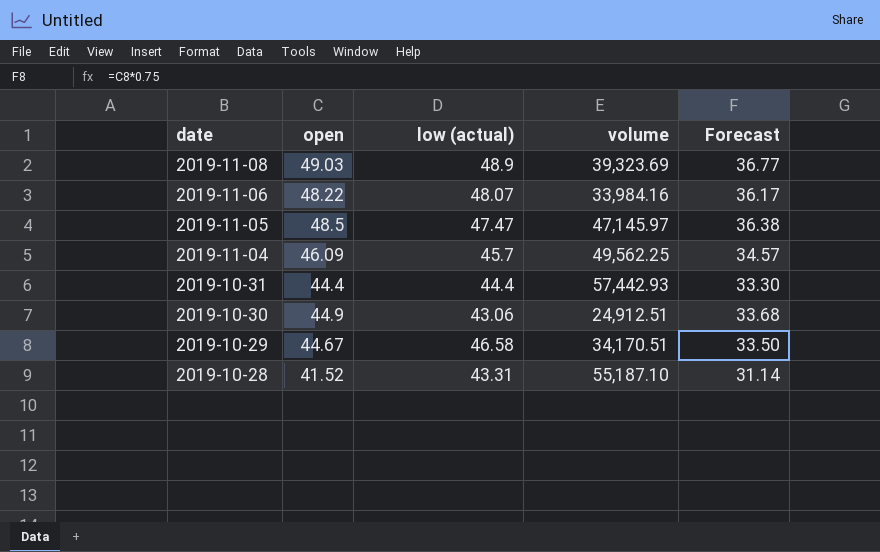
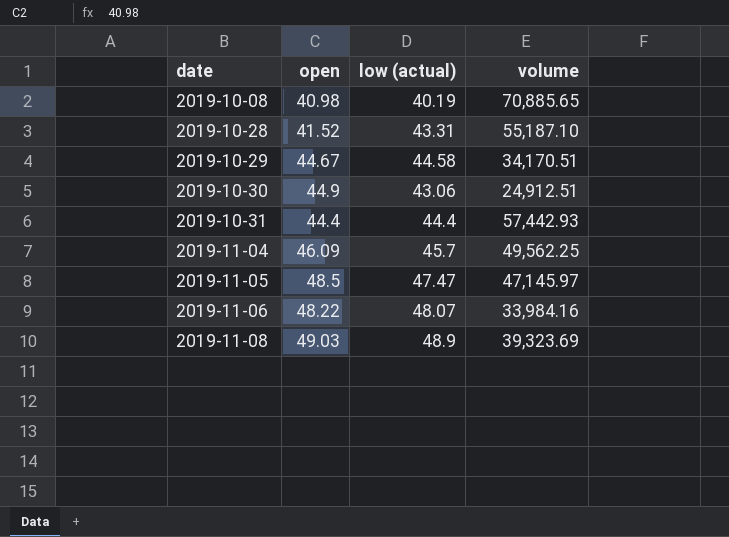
row order: date descending -> date ascending
column Forecast | formula: [open] * 0.75 -> none
row 2019-10-08: none -> 40.98 | 40.19 | 70,885.65
2019-10-29 | low (actual): 46.58 -> 44.58

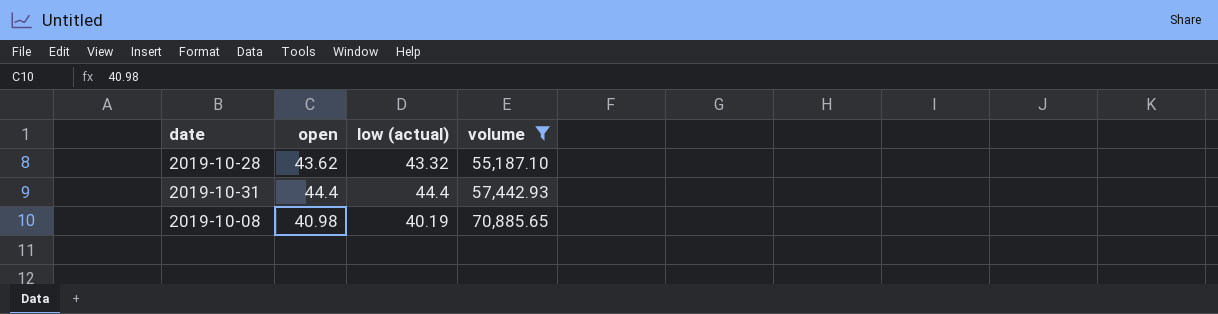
filter: none -> volume >= 55,187.10
row order: date ascending -> volume ascending
2019-10-28 | open: 41.52 -> 43.62
2019-10-28 | low (actual): 43.31 -> 43.32

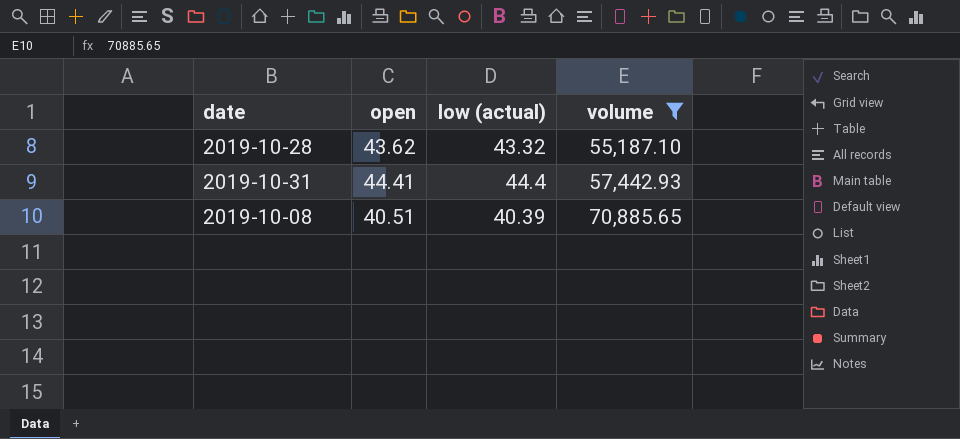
2019-10-31 | open: 44.4 -> 44.41
2019-10-08 | open: 40.98 -> 40.51
2019-10-08 | low (actual): 40.19 -> 40.39

